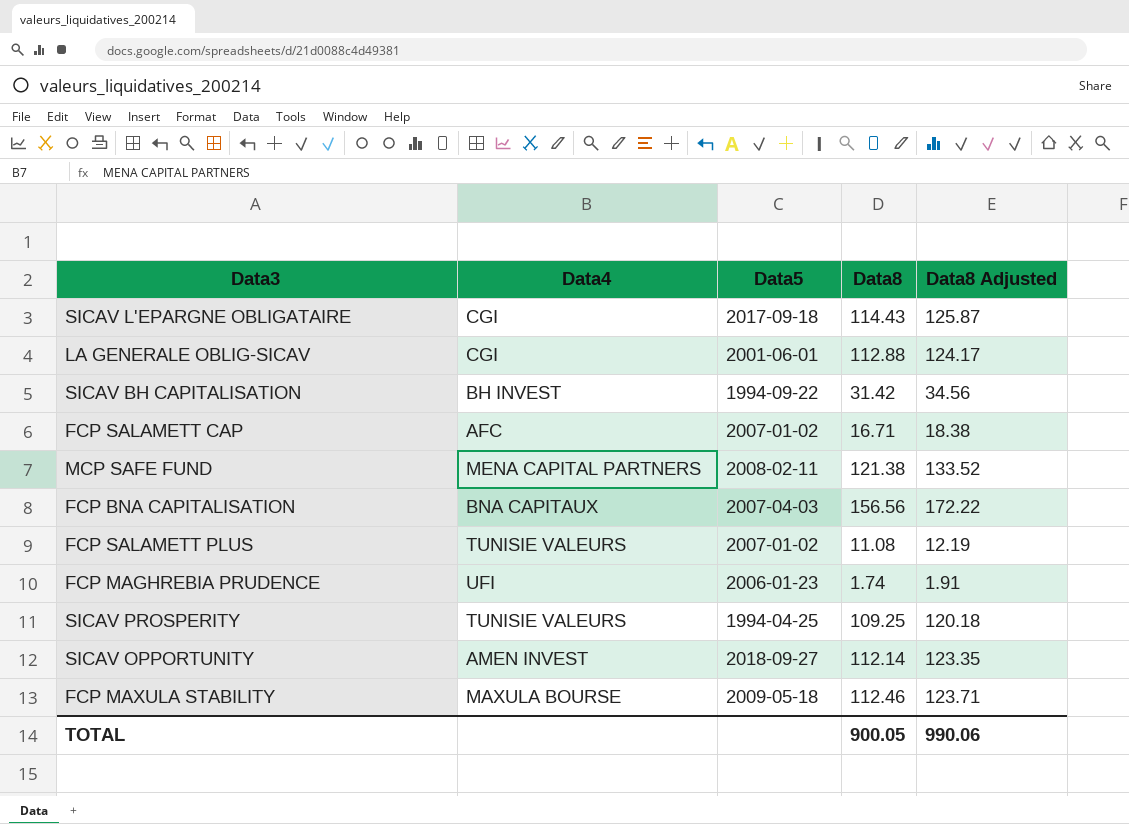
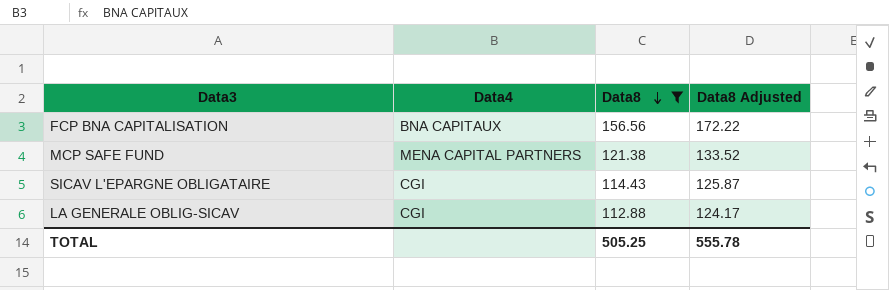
filter: none -> Data8 >= 112.88
row order: none -> Data8 descending
column Data5 | position: 3 -> none
TOTAL | Data8: 900.05 -> 505.25
TOTAL | Data8 Adjusted: 990.06 -> 555.78

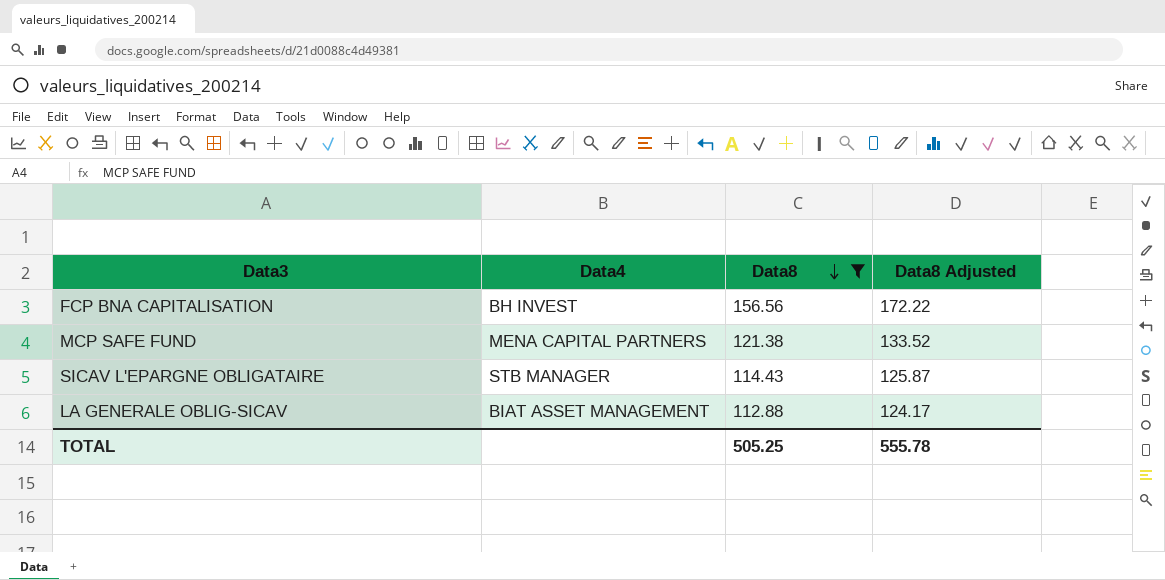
FCP BNA CAPITALISATION | Data4: BNA CAPITAUX -> BH INVEST
SICAV L'EPARGNE OBLIGATAIRE | Data4: CGI -> STB MANAGER
LA GENERALE OBLIG-SICAV | Data4: CGI -> BIAT ASSET MANAGEMENT

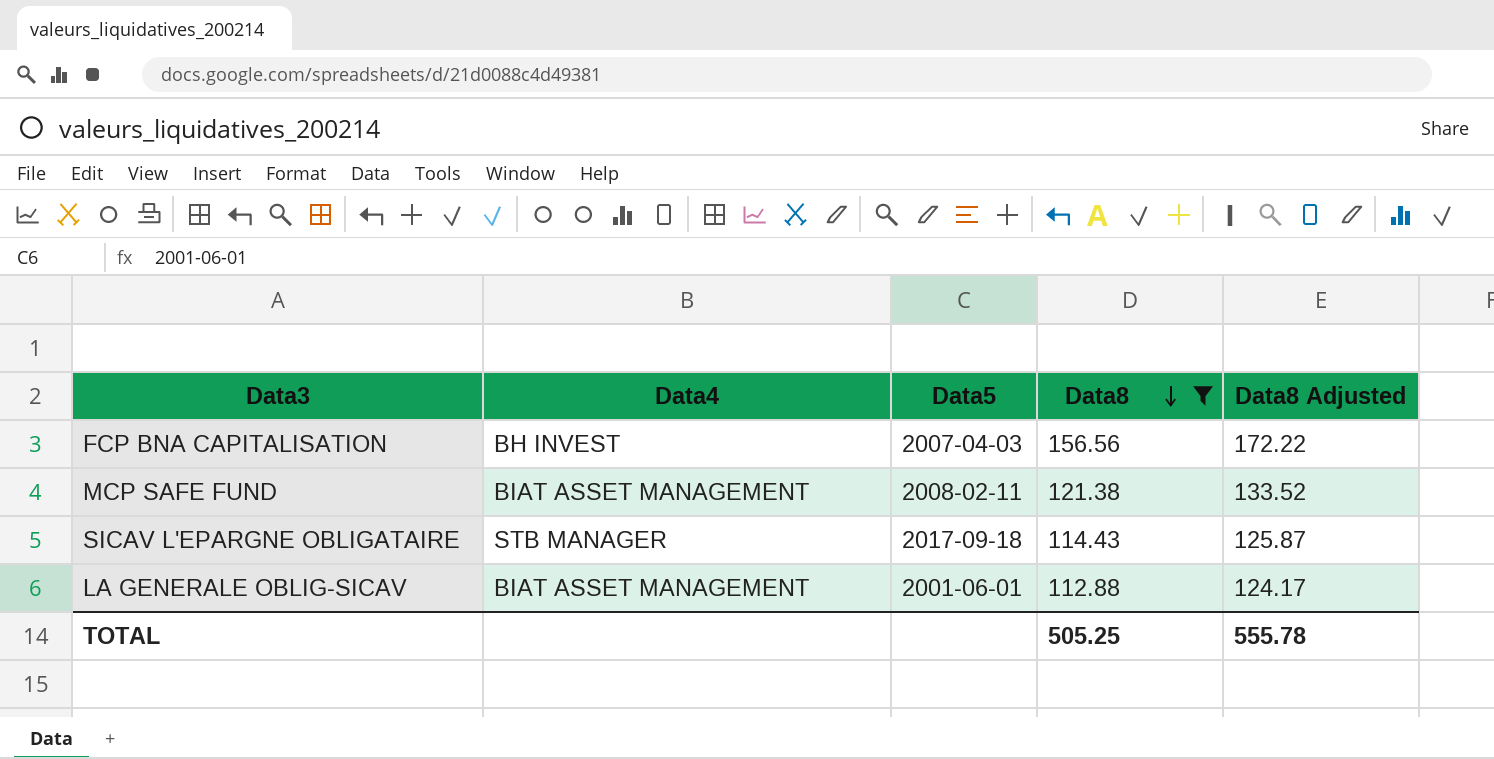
column Data5 | position: none -> 3
MCP SAFE FUND | Data4: MENA CAPITAL PARTNERS -> BIAT ASSET MANAGEMENT

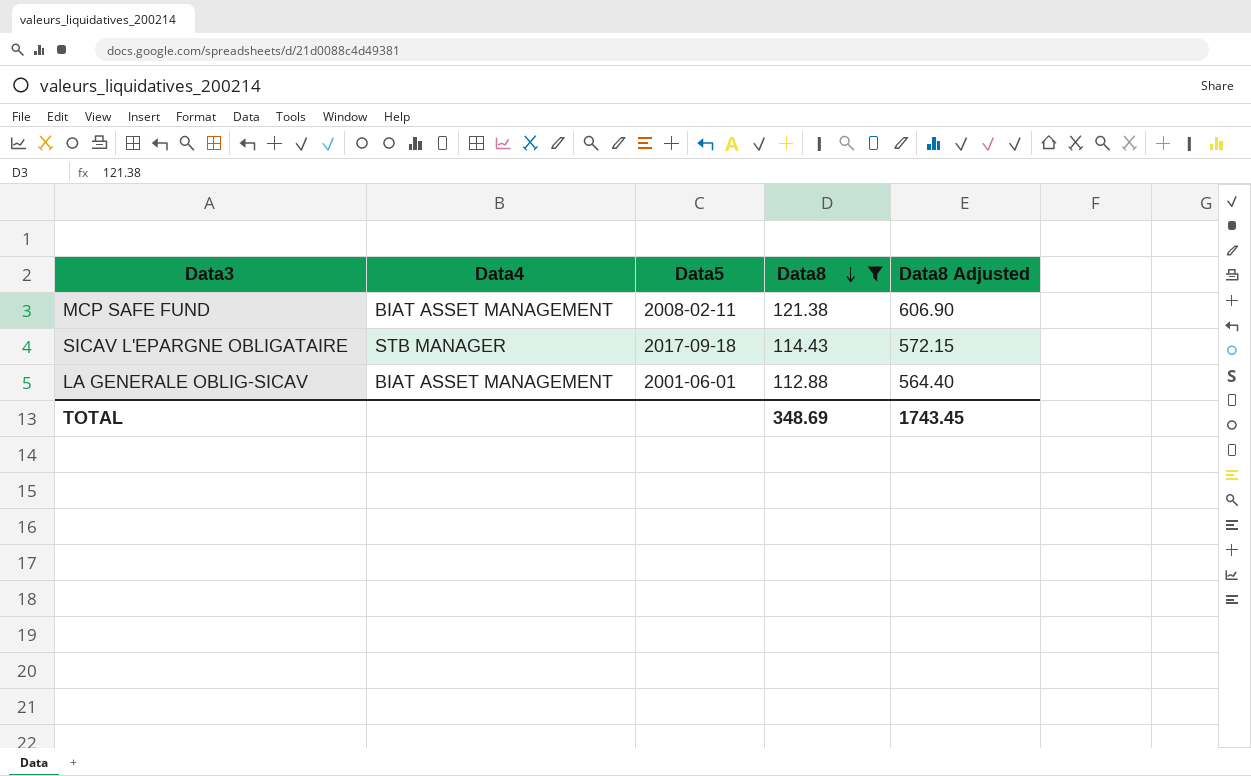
column Data8 Adjusted | formula: [Data8] * 1.1 -> [Data8] * 5
row FCP BNA CAPITALISATION: BH INVEST | 2007-04-03 | 156.56 | 172.22 -> none
TOTAL | Data8: 505.25 -> 348.69
TOTAL | Data8 Adjusted: 555.78 -> 1743.45

